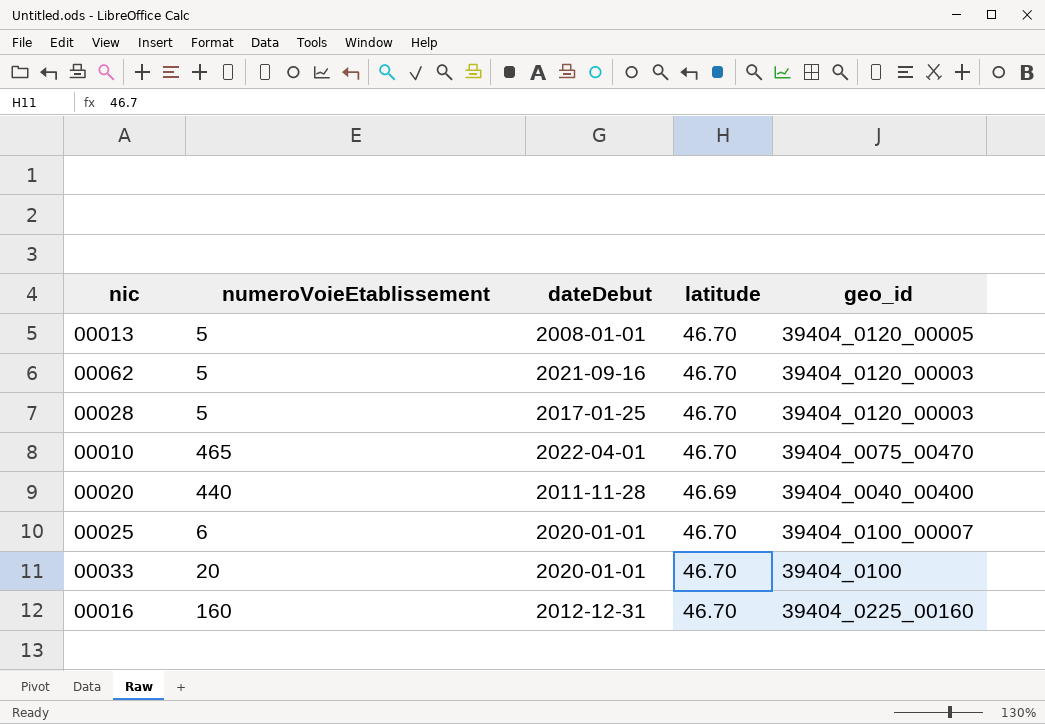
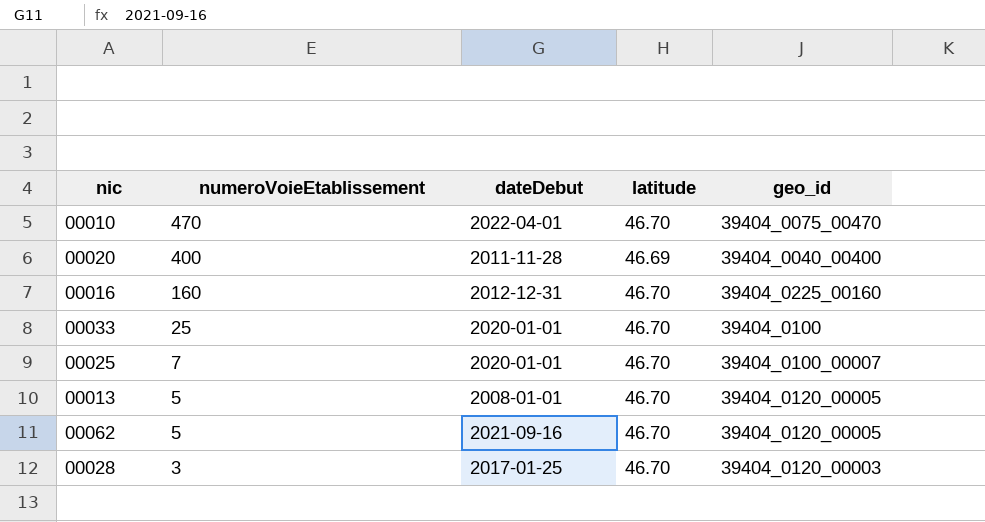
row order: none -> numeroVoieEtablissement descending
00010 | numeroVoieEtablissement: 465 -> 470
00020 | numeroVoieEtablissement: 440 -> 400
00033 | numeroVoieEtablissement: 20 -> 25
00025 | numeroVoieEtablissement: 6 -> 7
00062 | geo_id: 39404_0120_00003 -> 39404_0120_00005
00028 | numeroVoieEtablissement: 5 -> 3

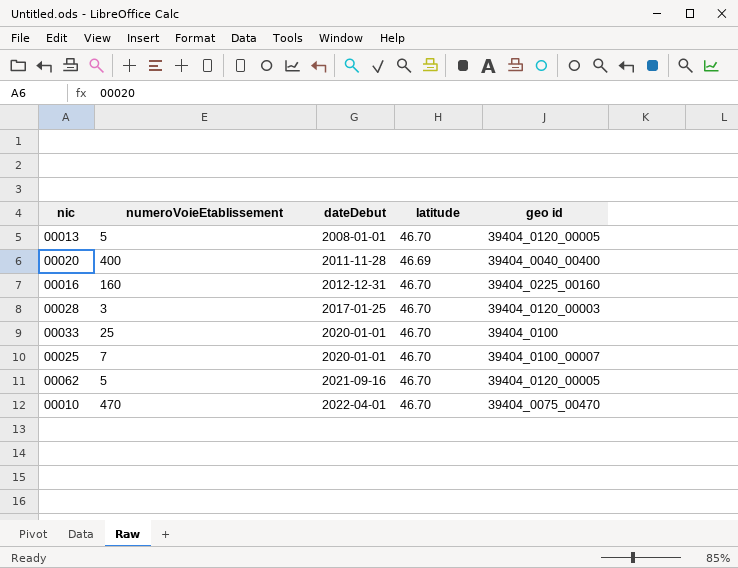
row order: numeroVoieEtablissement descending -> dateDebut ascending
column name: geo_id -> geo id

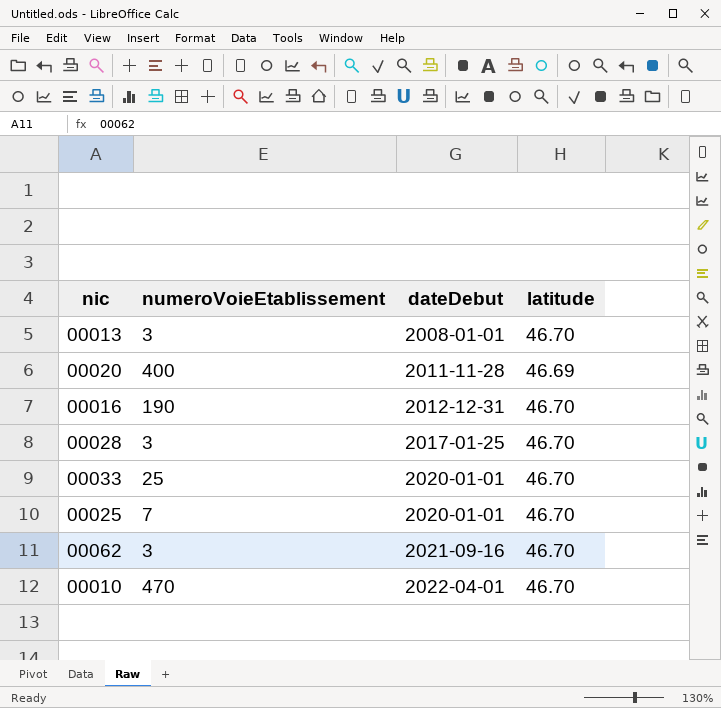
column geo id | position: 5 -> none
00013 | numeroVoieEtablissement: 5 -> 3
00016 | numeroVoieEtablissement: 160 -> 190
00062 | numeroVoieEtablissement: 5 -> 3

